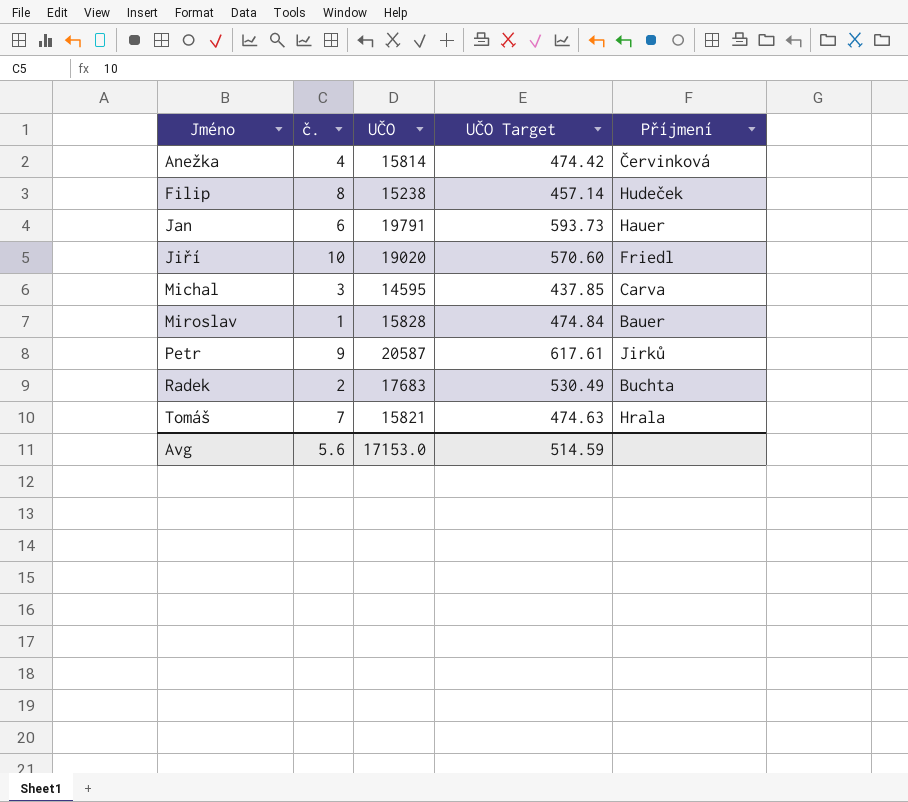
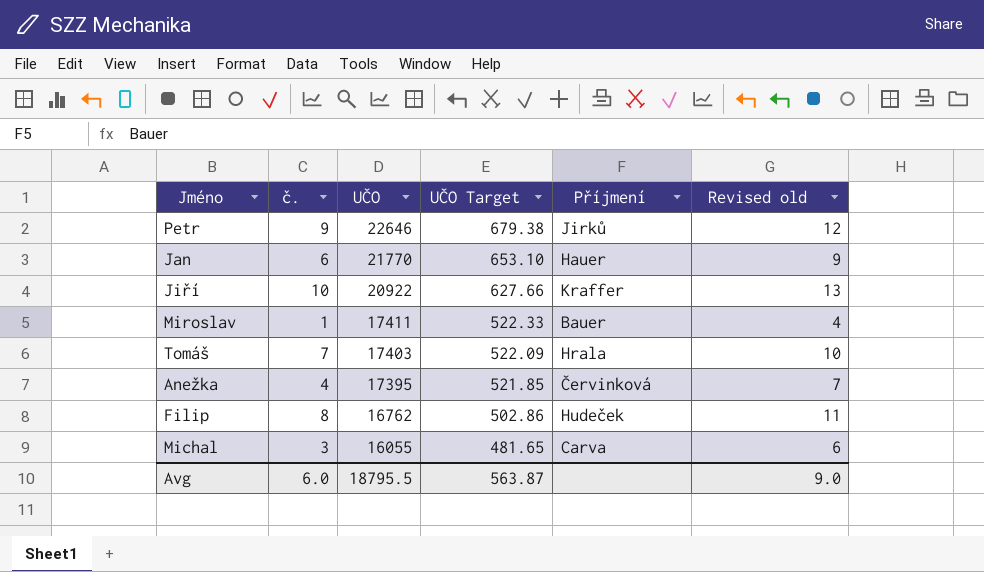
row order: Jméno ascending -> UČO descending
column Revised old | formula: none -> [č.] + 3
row Radek: 2 | 17683 | 530.49 | Buchta -> none
Petr | UČO: 20587 -> 22646
Petr | UČO Target: 617.61 -> 679.38
Jan | UČO: 19791 -> 21770
Jan | UČO Target: 593.73 -> 653.10
Jiří | UČO: 19020 -> 20922
Jiří | UČO Target: 570.60 -> 627.66
Jiří | Příjmení: Friedl -> Kraffer
Miroslav | UČO: 15828 -> 17411
Miroslav | UČO Target: 474.84 -> 522.33
Tomáš | UČO: 15821 -> 17403
Tomáš | UČO Target: 474.63 -> 522.09
Anežka | UČO: 15814 -> 17395
Anežka | UČO Target: 474.42 -> 521.85
Filip | UČO: 15238 -> 16762
Filip | UČO Target: 457.14 -> 502.86
Michal | UČO: 14595 -> 16055
Michal | UČO Target: 437.85 -> 481.65
Avg | č.: 5.6 -> 6.0
Avg | UČO: 17153.0 -> 18795.5
Avg | UČO Target: 514.59 -> 563.87

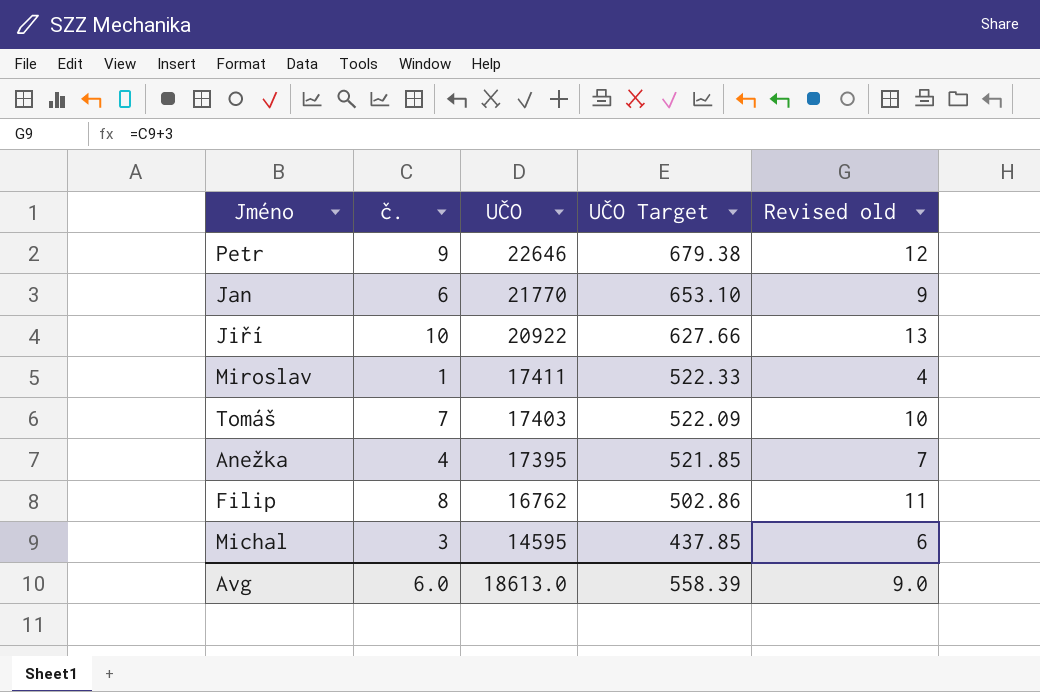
column Příjmení | position: 5 -> none
Michal | UČO: 16055 -> 14595
Michal | UČO Target: 481.65 -> 437.85
Avg | UČO: 18795.5 -> 18613.0
Avg | UČO Target: 563.87 -> 558.39

